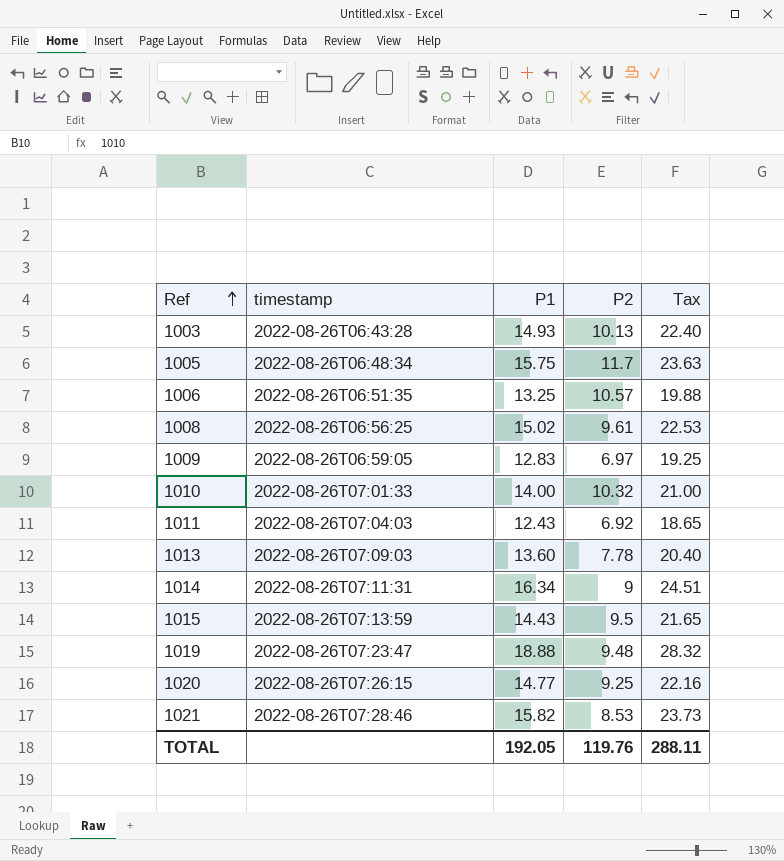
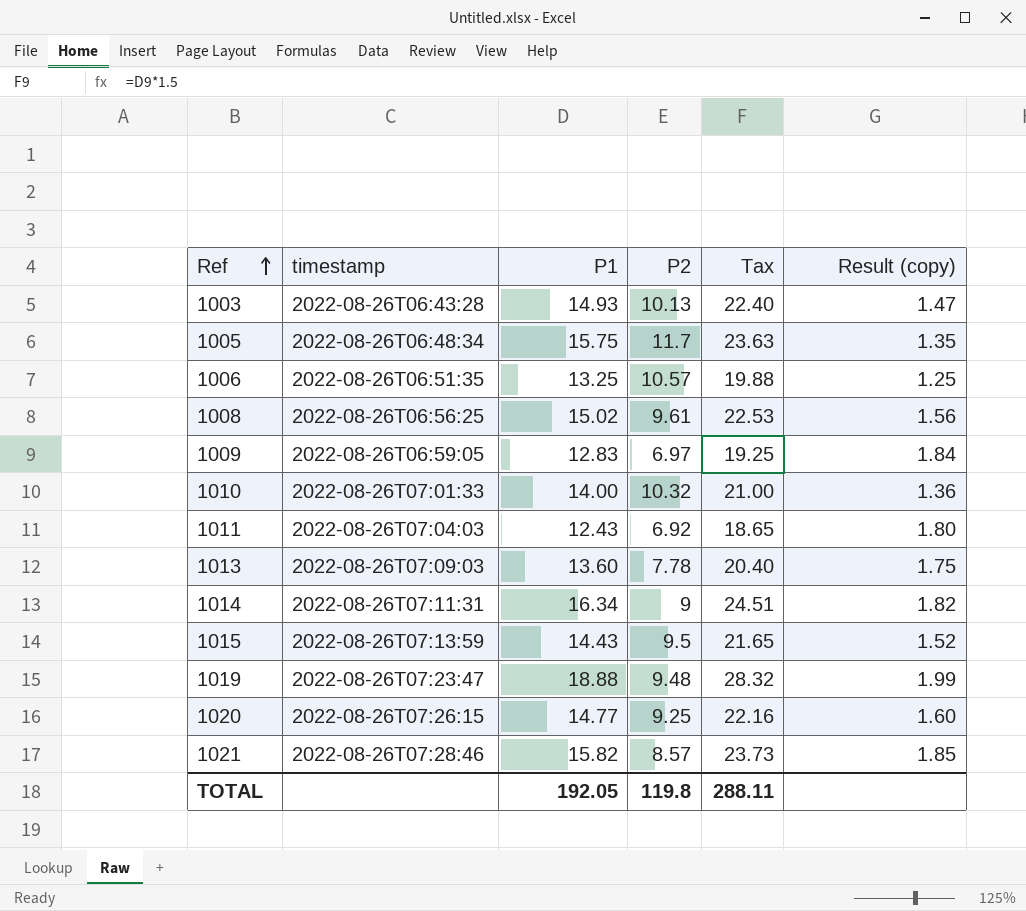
column Result (copy) | formula: none -> [P1] / [P2]
1021 | P2: 8.53 -> 8.57
TOTAL | P2: 119.76 -> 119.8

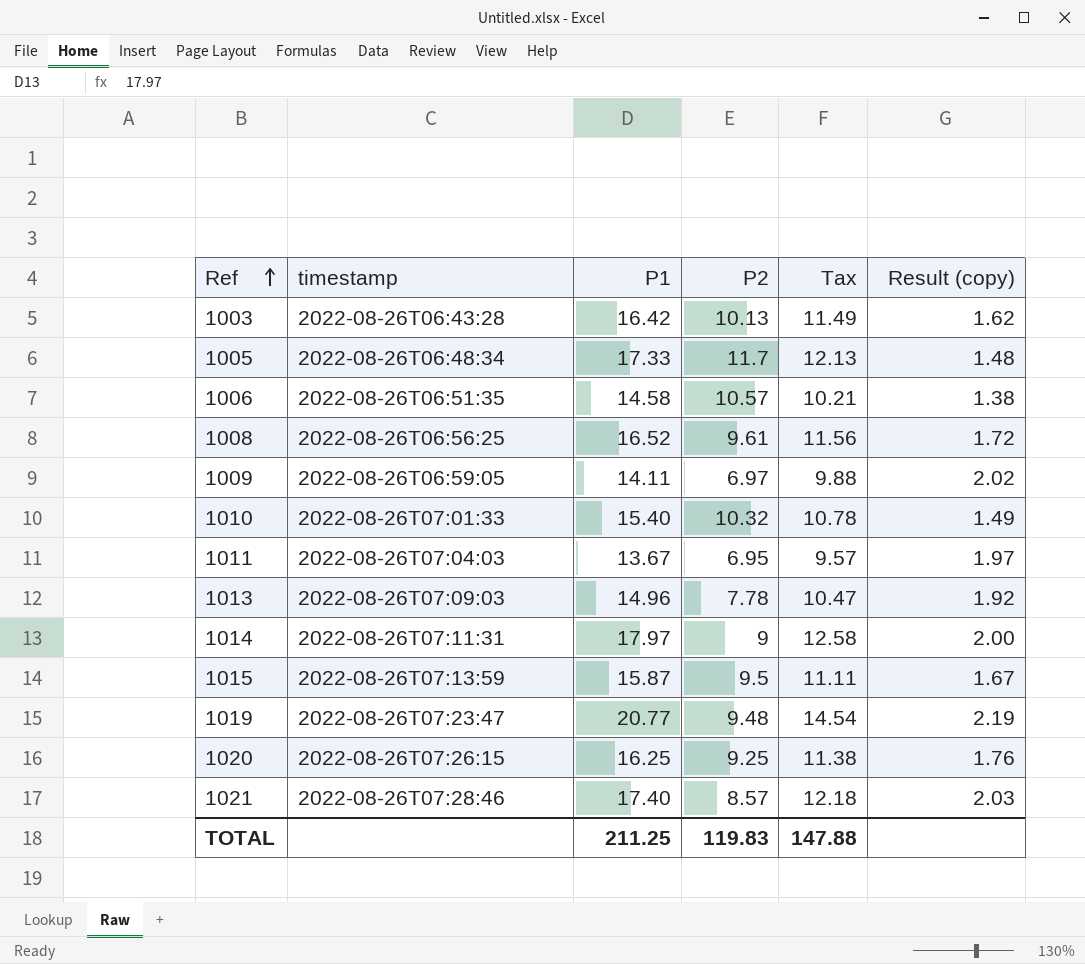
column Tax | formula: [P1] * 1.5 -> [P1] * 0.7
1003 | P1: 14.93 -> 16.42
1003 | Result (copy): 1.47 -> 1.62
1005 | P1: 15.75 -> 17.33
1005 | Result (copy): 1.35 -> 1.48
1006 | P1: 13.25 -> 14.58
1006 | Result (copy): 1.25 -> 1.38
1008 | P1: 15.02 -> 16.52
1008 | Result (copy): 1.56 -> 1.72
1009 | P1: 12.83 -> 14.11
1009 | Result (copy): 1.84 -> 2.02
1010 | P1: 14.00 -> 15.40
1010 | Result (copy): 1.36 -> 1.49
1011 | P1: 12.43 -> 13.67
1011 | P2: 6.92 -> 6.95
1011 | Result (copy): 1.80 -> 1.97
1013 | P1: 13.60 -> 14.96
1013 | Result (copy): 1.75 -> 1.92
1014 | P1: 16.34 -> 17.97
1014 | Result (copy): 1.82 -> 2.00
1015 | P1: 14.43 -> 15.87
1015 | Result (copy): 1.52 -> 1.67
1019 | P1: 18.88 -> 20.77
1019 | Result (copy): 1.99 -> 2.19
1020 | P1: 14.77 -> 16.25
1020 | Result (copy): 1.60 -> 1.76
1021 | P1: 15.82 -> 17.40
1021 | Result (copy): 1.85 -> 2.03
TOTAL | P1: 192.05 -> 211.25
TOTAL | P2: 119.8 -> 119.83
TOTAL | Tax: 288.11 -> 147.88

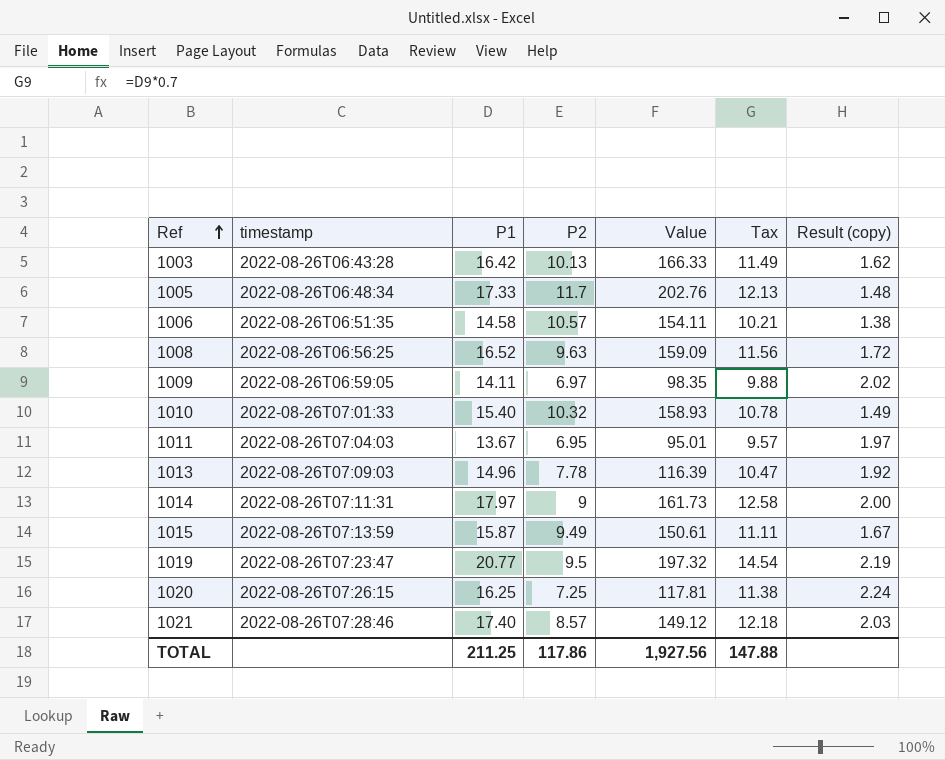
column Value | formula: none -> [P1] * [P2]
1008 | P2: 9.61 -> 9.63
1015 | P2: 9.5 -> 9.49
1019 | P2: 9.48 -> 9.5
1020 | P2: 9.25 -> 7.25
1020 | Result (copy): 1.76 -> 2.24
TOTAL | P2: 119.83 -> 117.86

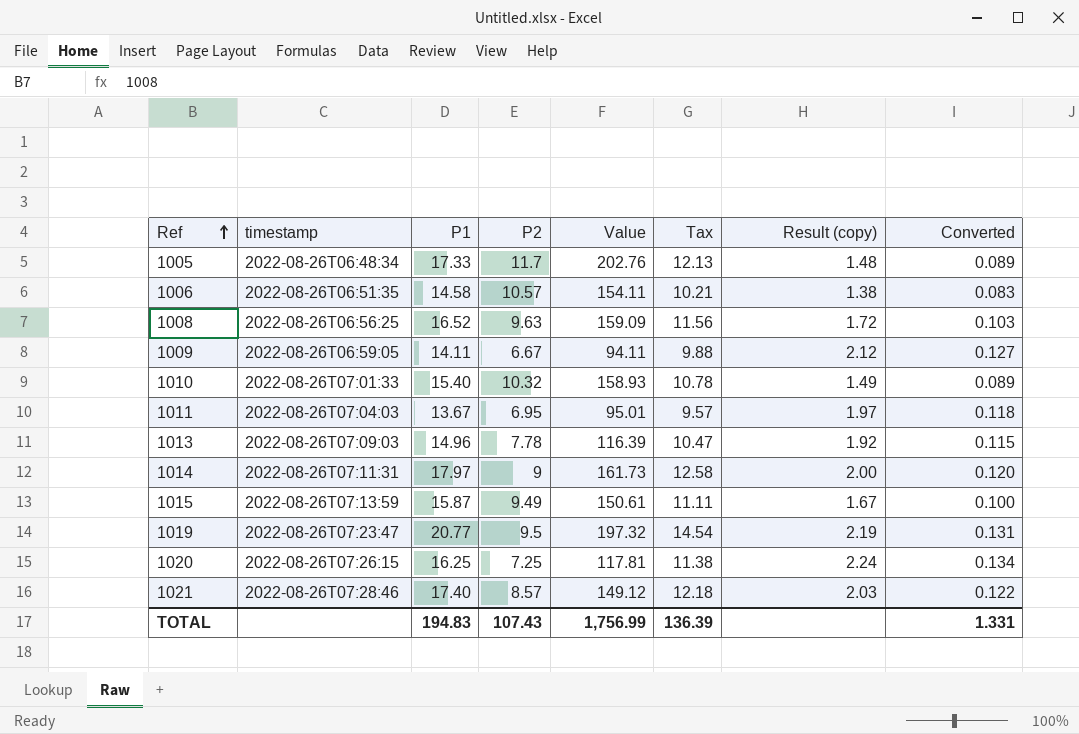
column Converted | formula: none -> [Result (copy)] * 0.06
row 1003: 2022-08-26T06:43:28 | 16.42 | 10.13 | 166.33 | 11.49 | 1.62 -> none
1009 | P2: 6.97 -> 6.67
1009 | Value: 98.35 -> 94.11
1009 | Result (copy): 2.02 -> 2.12
TOTAL | P1: 211.25 -> 194.83
TOTAL | P2: 117.86 -> 107.43
TOTAL | Value: 1,927.56 -> 1,756.99
TOTAL | Tax: 147.88 -> 136.39

